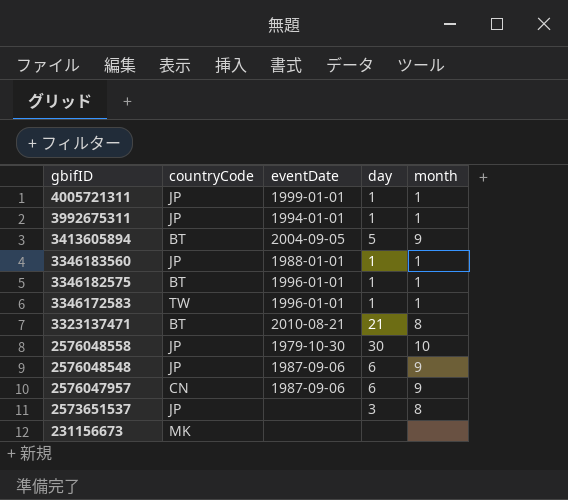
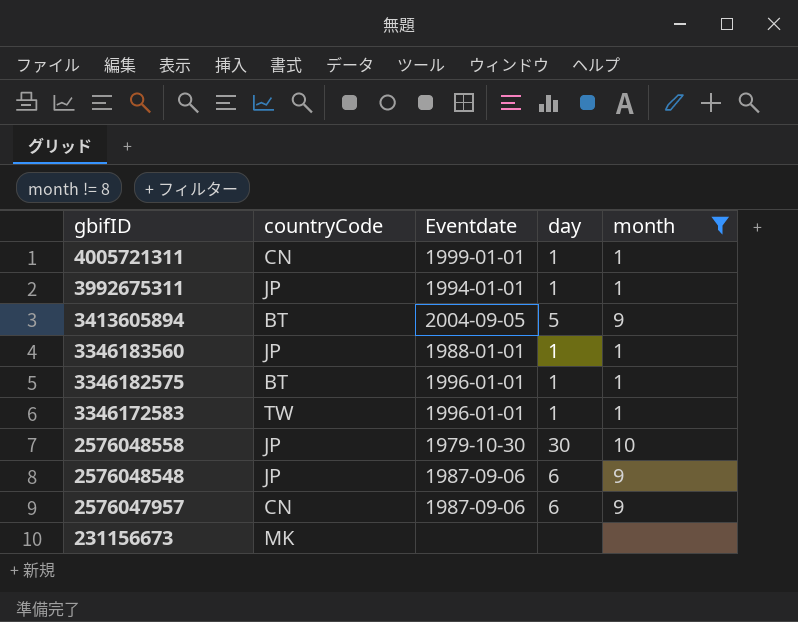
filter: none -> month != 8
column name: eventDate -> Eventdate
4005721311 | countryCode: JP -> CN

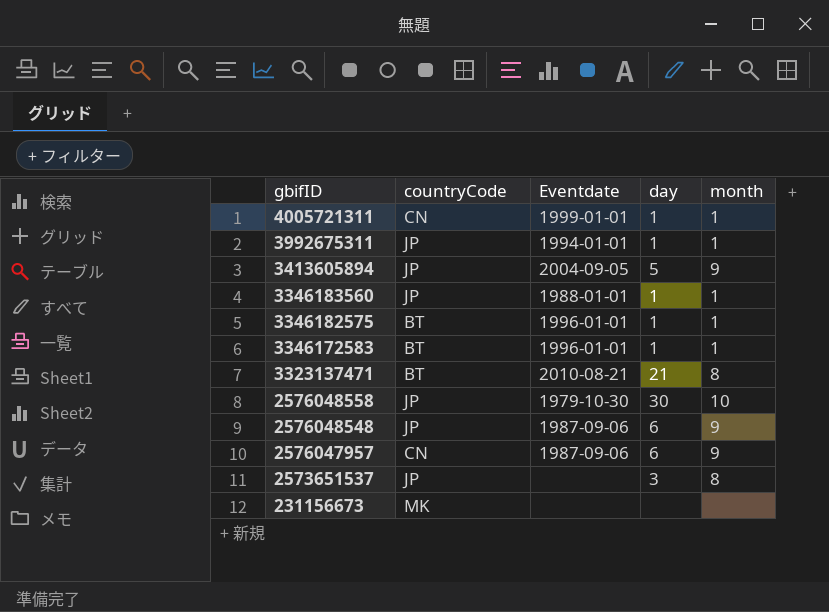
filter: month != 8 -> none
3413605894 | countryCode: BT -> JP
3346172583 | countryCode: TW -> BT

